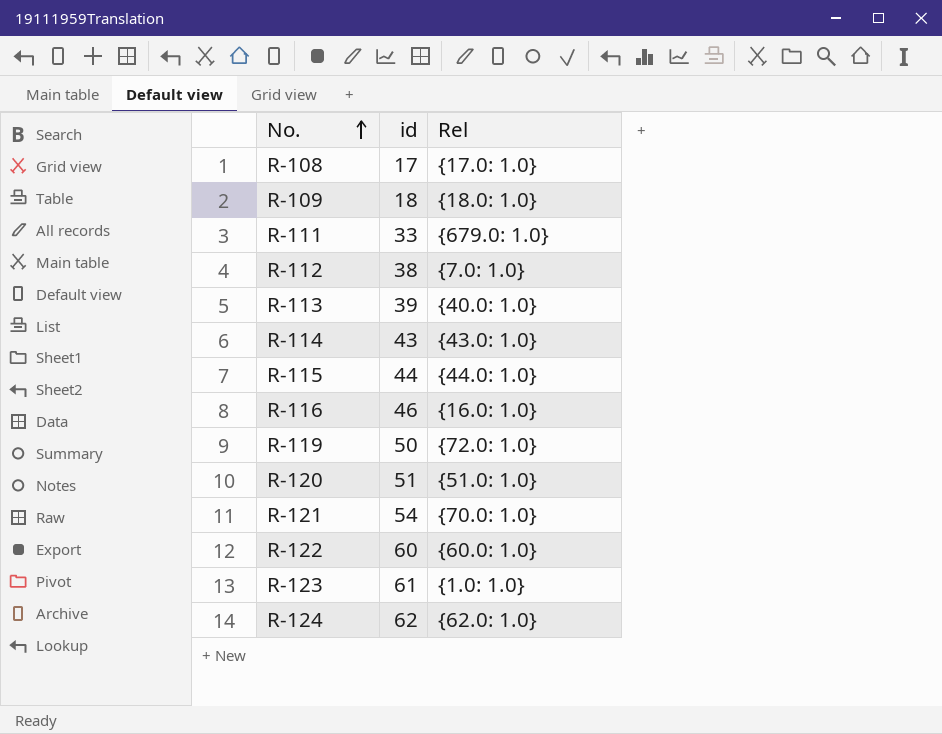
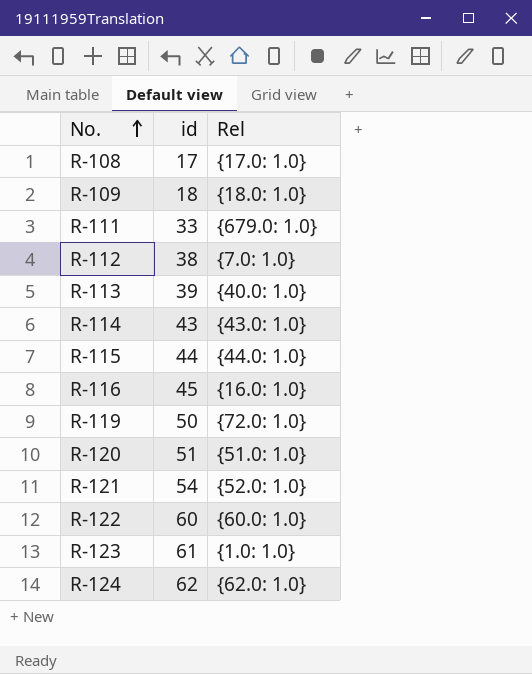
R-116 | id: 46 -> 45
R-121 | Rel: {70.0: 1.0} -> {52.0: 1.0}

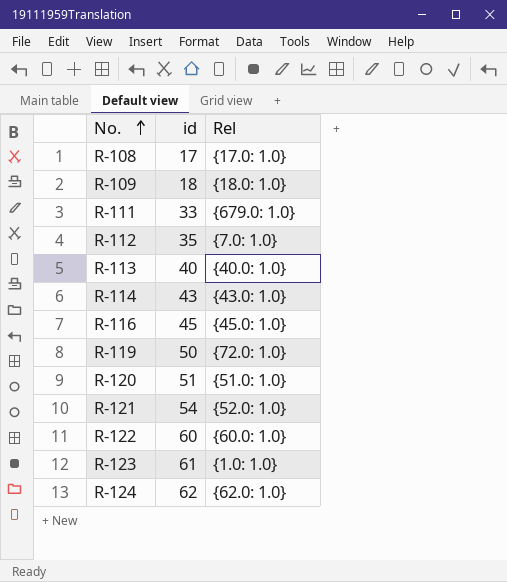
row R-115: 44 | {44.0: 1.0} -> none
R-112 | id: 38 -> 35
R-113 | id: 39 -> 40
R-116 | Rel: {16.0: 1.0} -> {45.0: 1.0}

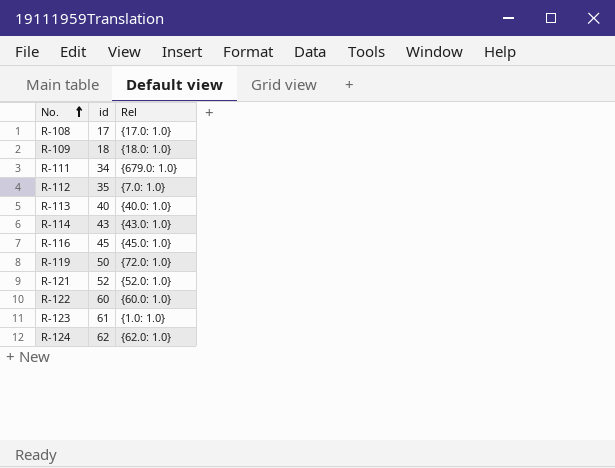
row R-120: 51 | {51.0: 1.0} -> none
R-111 | id: 33 -> 34
R-121 | id: 54 -> 52

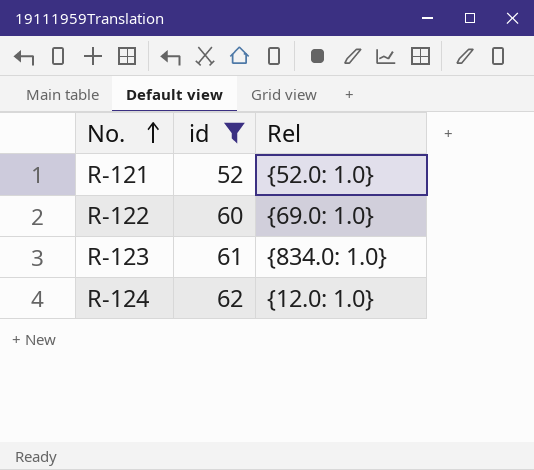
filter: none -> id >= 52
R-122 | Rel: {60.0: 1.0} -> {69.0: 1.0}
R-123 | Rel: {1.0: 1.0} -> {834.0: 1.0}
R-124 | Rel: {62.0: 1.0} -> {12.0: 1.0}

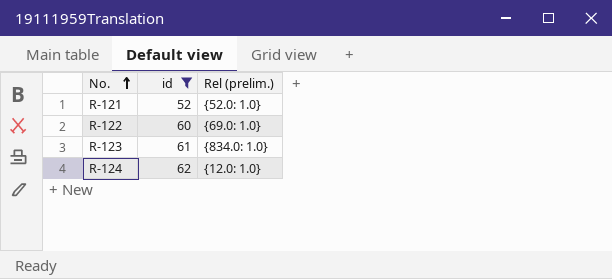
column name: Rel -> Rel (prelim.)

